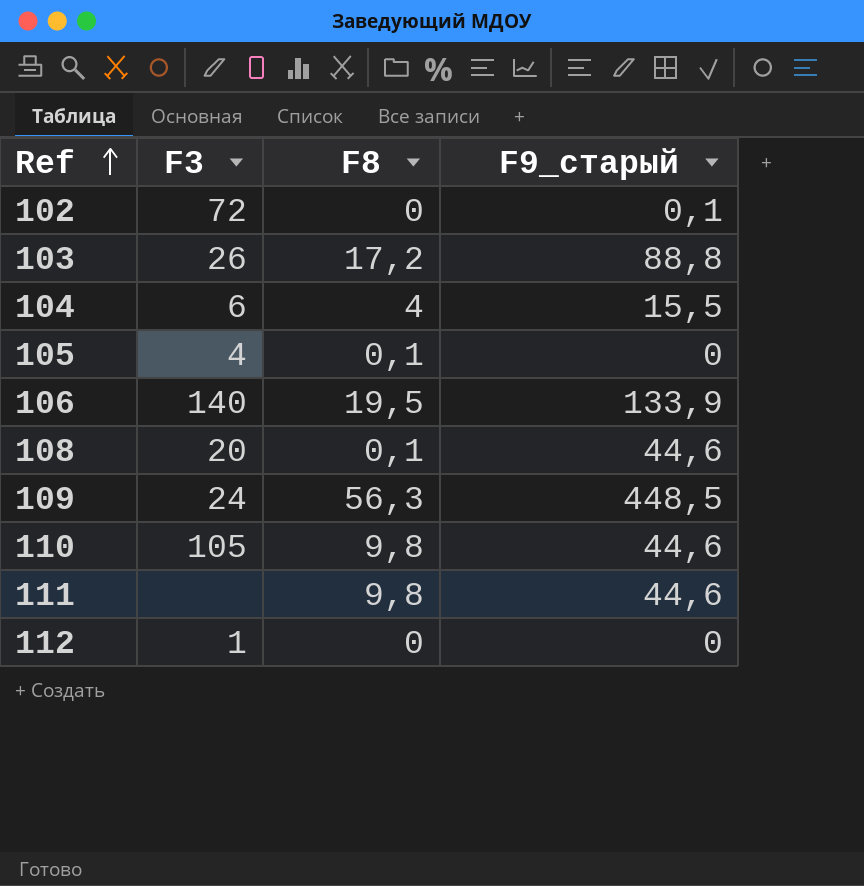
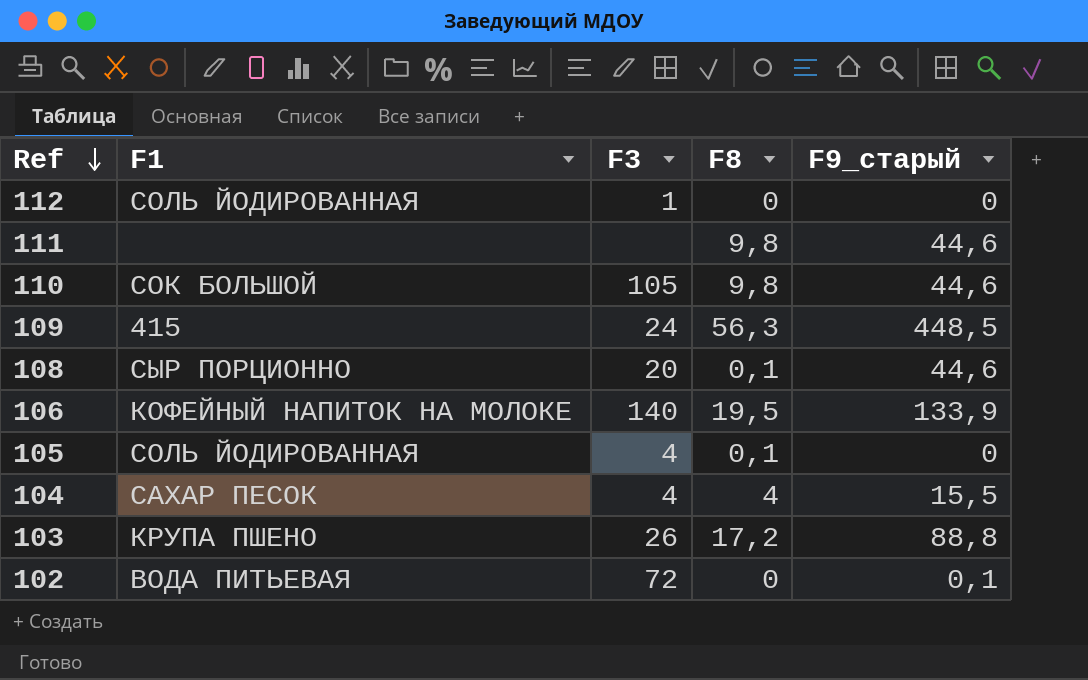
row order: Ref ascending -> Ref descending
column F1 | position: none -> 2
104 | F3: 6 -> 4

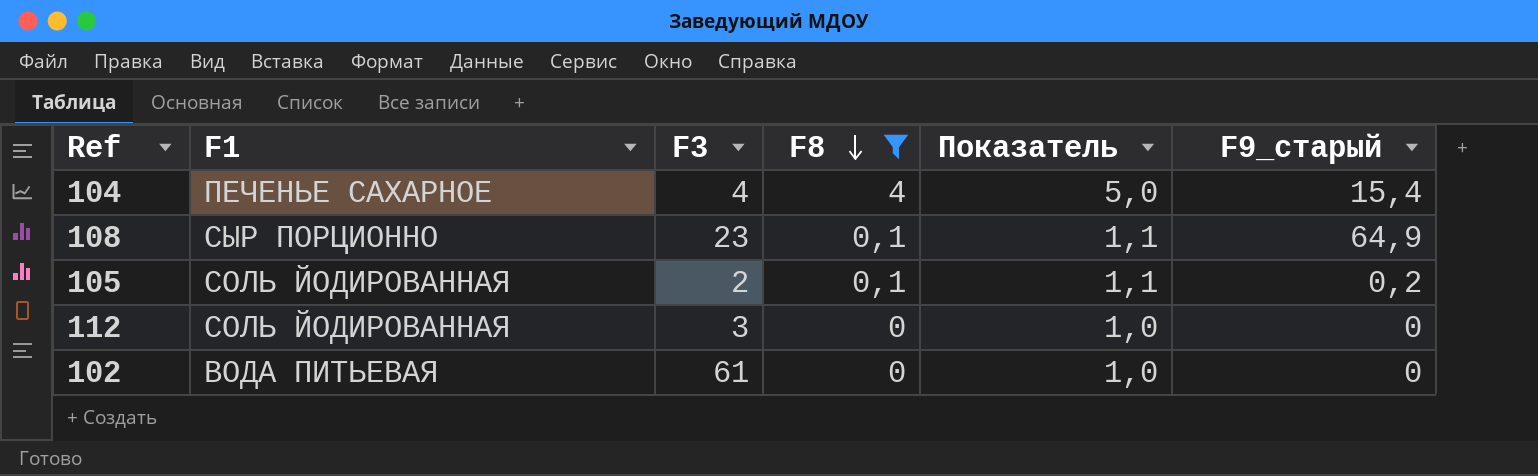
filter: none -> F8 <= 4
row order: Ref descending -> F8 descending
column Показатель | formula: none -> [F8] + 1
104 | F1: САХАР ПЕСОК -> ПЕЧЕНЬЕ САХАРНОЕ
104 | F9_старый: 15,5 -> 15,4
108 | F3: 20 -> 23
108 | F9_старый: 44,6 -> 64,9
105 | F3: 4 -> 2
105 | F9_старый: 0 -> 0,2
112 | F3: 1 -> 3
102 | F3: 72 -> 61
102 | F9_старый: 0,1 -> 0

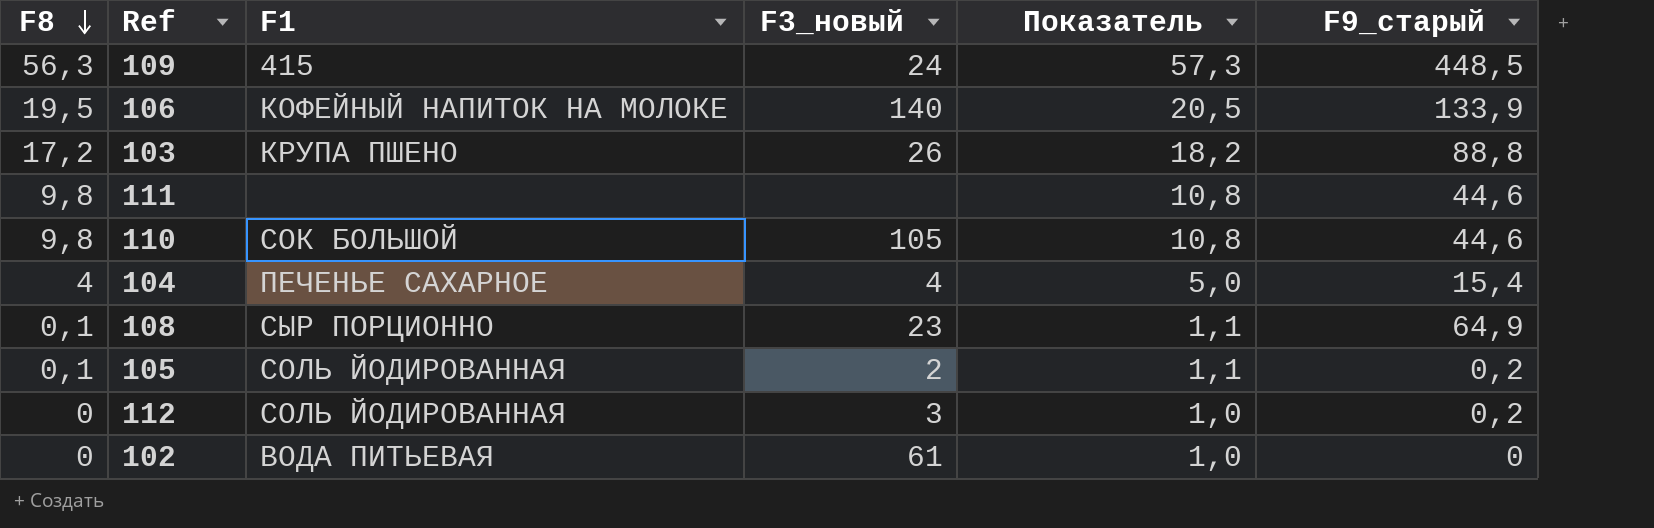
filter: F8 <= 4 -> none
column F8 | position: 4 -> 1
column name: F3 -> F3_новый
112 | F9_старый: 0 -> 0,2

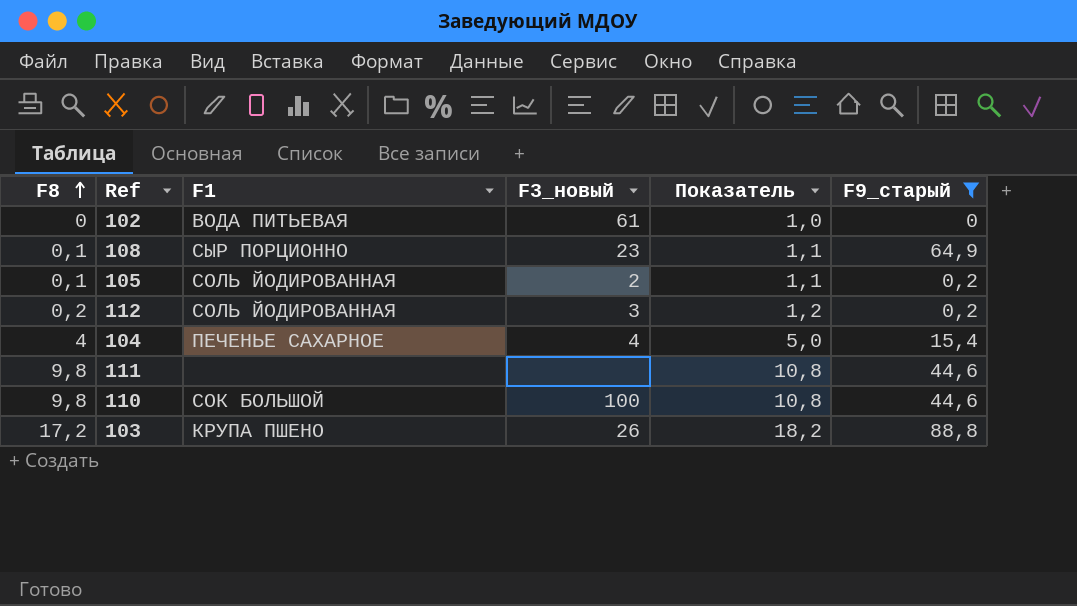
filter: none -> F9_старый <= 88,8
row order: F8 descending -> F8 ascending
112 | F8: 0 -> 0,2
112 | Показатель: 1,0 -> 1,2
110 | F3_новый: 105 -> 100

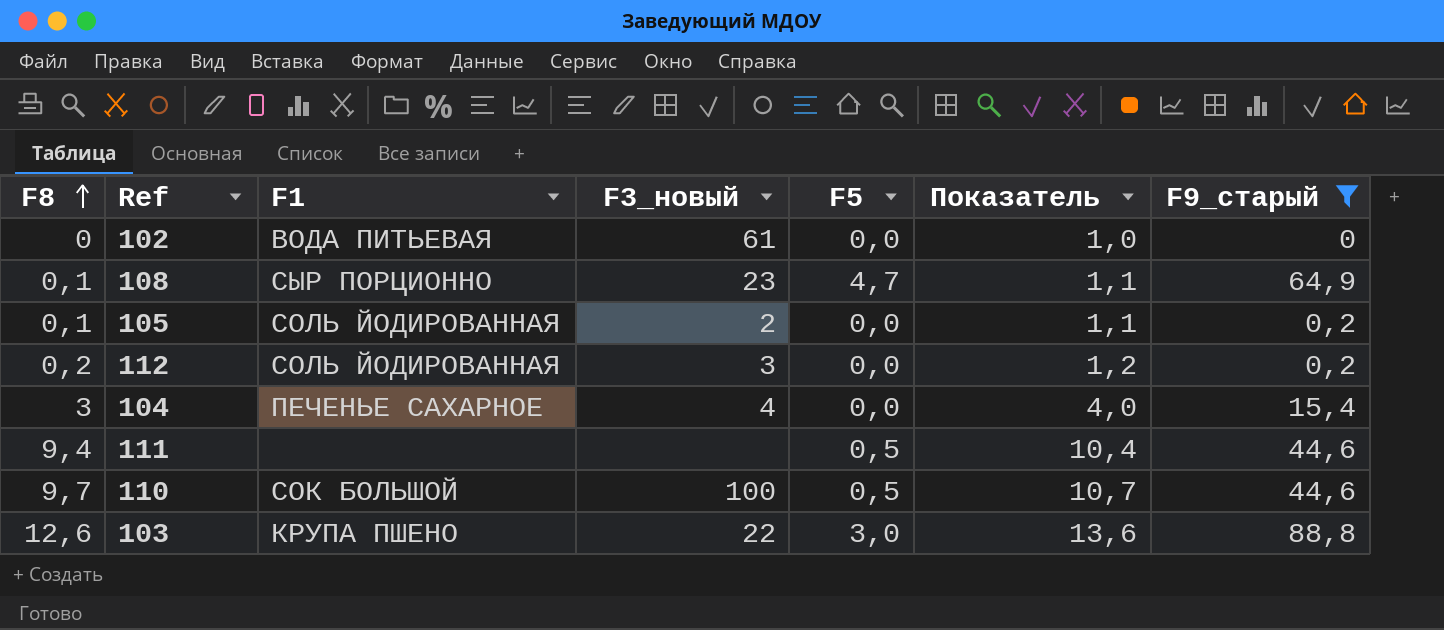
column F5 | position: none -> 5
104 | F8: 4 -> 3
104 | Показатель: 5,0 -> 4,0
111 | F8: 9,8 -> 9,4
111 | Показатель: 10,8 -> 10,4
110 | F8: 9,8 -> 9,7
110 | Показатель: 10,8 -> 10,7
103 | F8: 17,2 -> 12,6
103 | F3_новый: 26 -> 22
103 | Показатель: 18,2 -> 13,6

